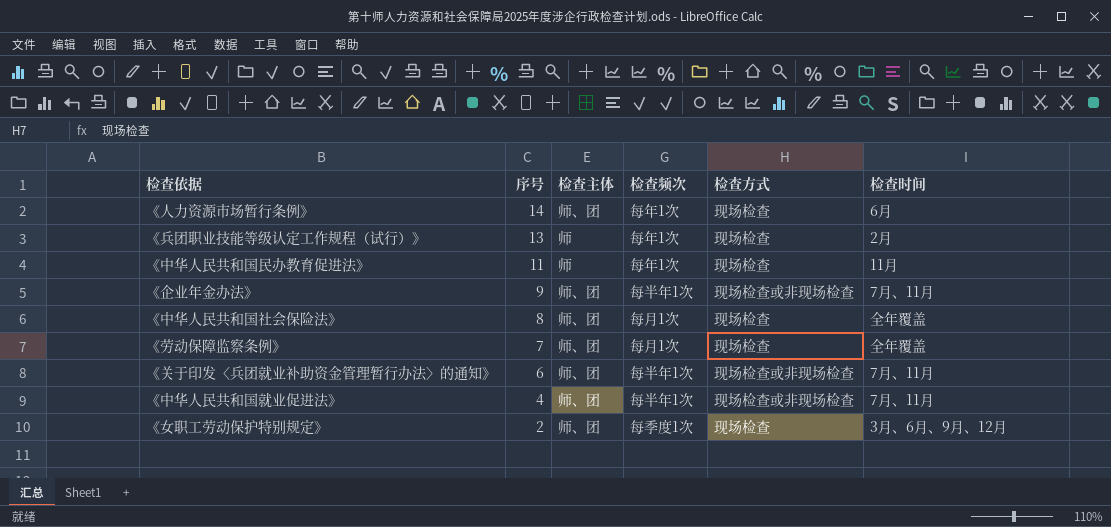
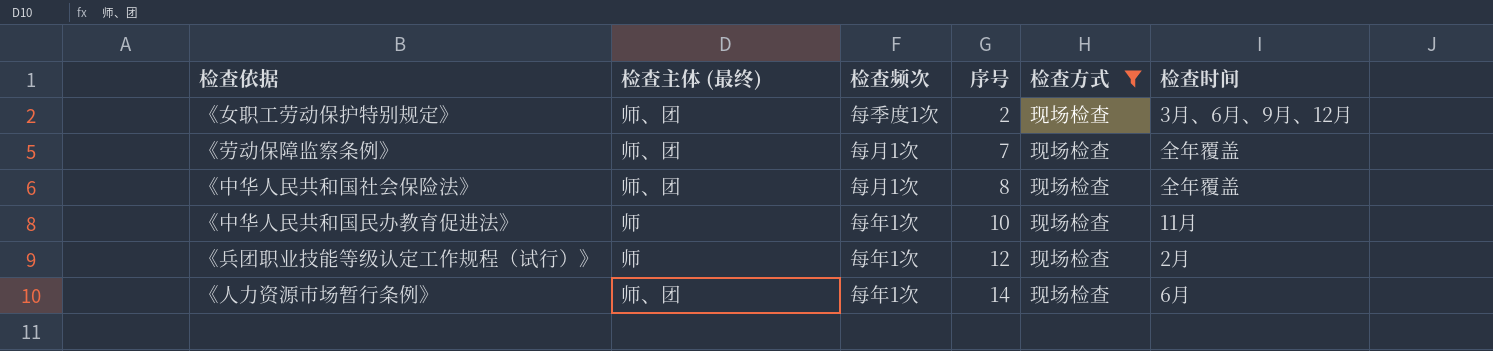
filter: none -> 检查方式 = 现场检查
row order: 序号 descending -> 序号 ascending
column name: 检查主体 -> 检查主体 (最终)
column 序号 | position: 2 -> 4
《中华人民共和国民办教育促进法》 | 序号: 11 -> 10
《兵团职业技能等级认定工作规程（试行）》 | 序号: 13 -> 12

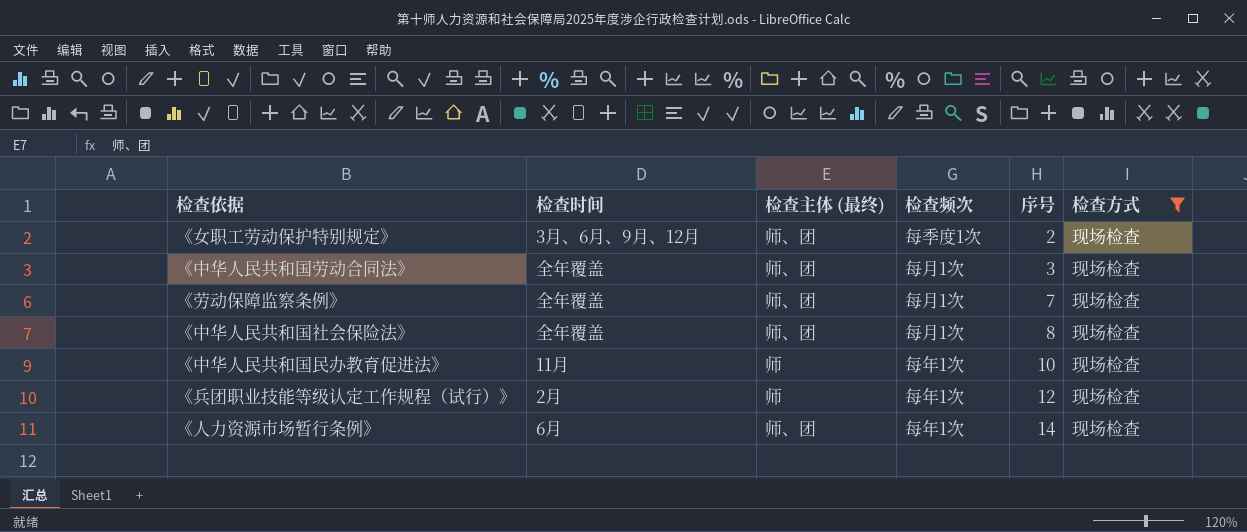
column 检查时间 | position: 6 -> 2
row 《中华人民共和国劳动合同法》: none -> 全年覆盖 | 师、团 | 每月1次 | 3 | 现场检查

